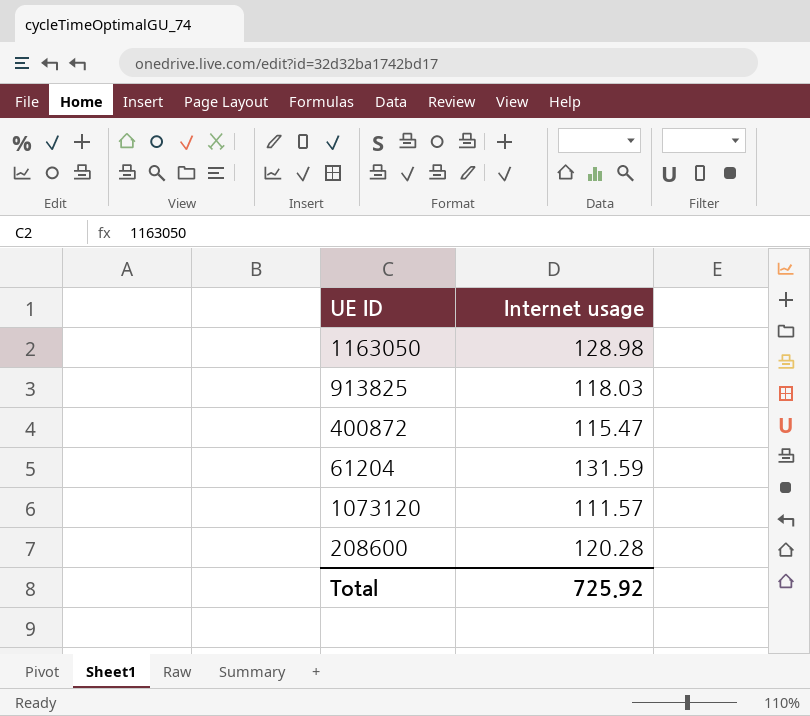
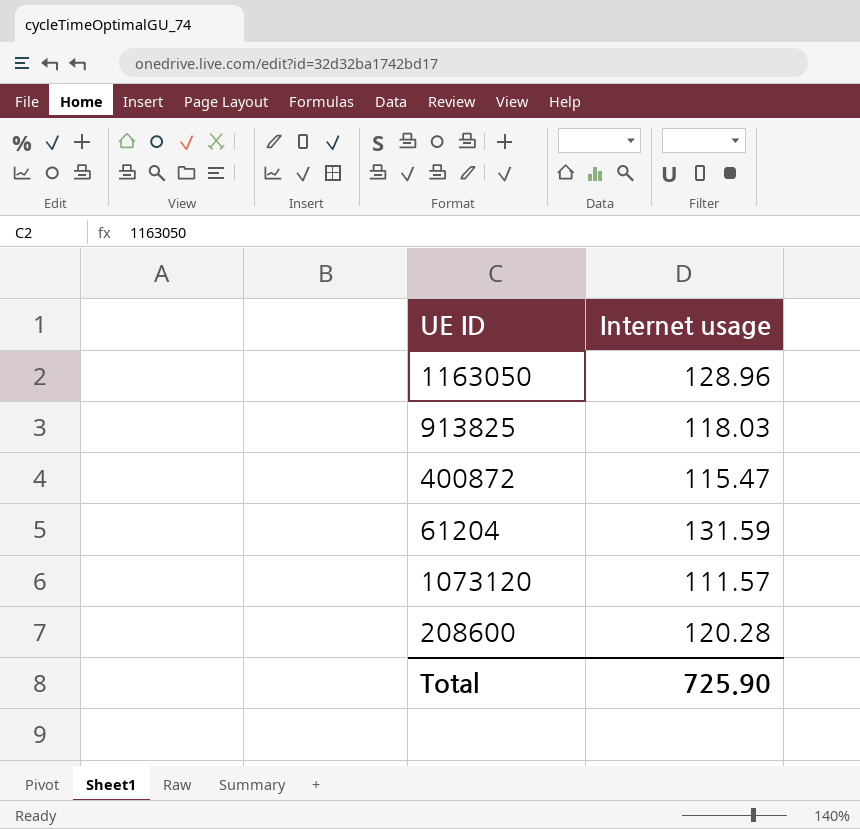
1163050 | Internet usage: 128.98 -> 128.96
Total | Internet usage: 725.92 -> 725.90

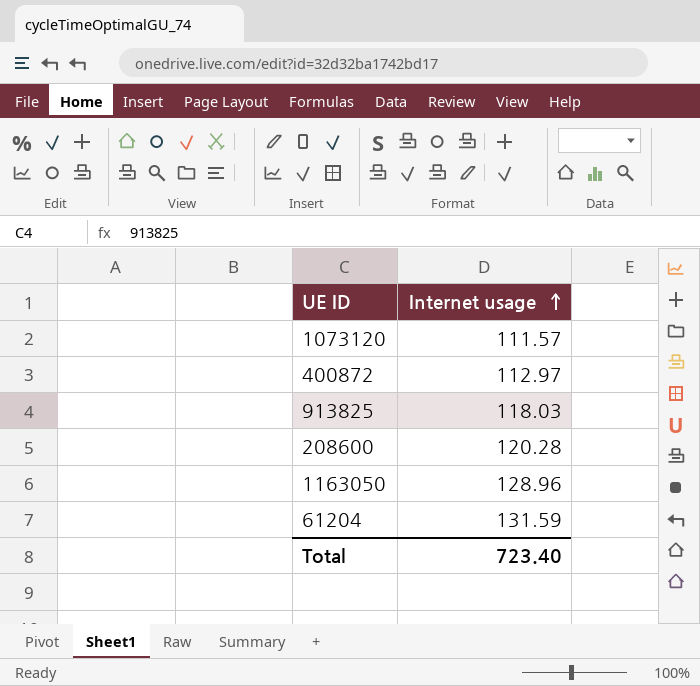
row order: none -> Internet usage ascending
400872 | Internet usage: 115.47 -> 112.97
Total | Internet usage: 725.90 -> 723.40

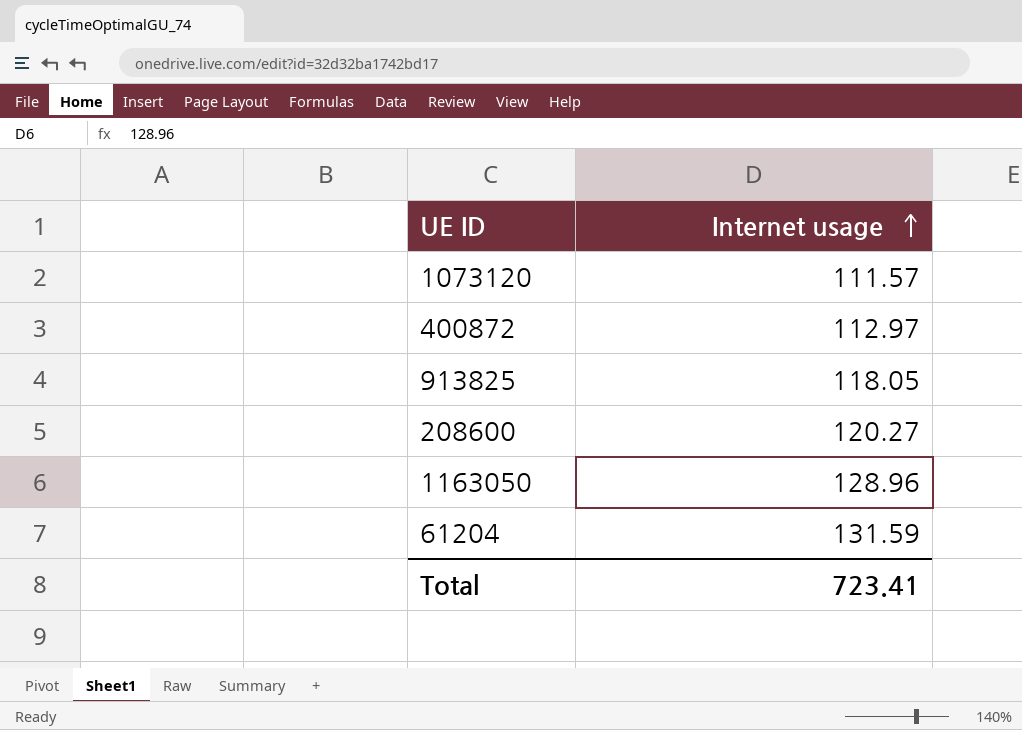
913825 | Internet usage: 118.03 -> 118.05
208600 | Internet usage: 120.28 -> 120.27
Total | Internet usage: 723.40 -> 723.41

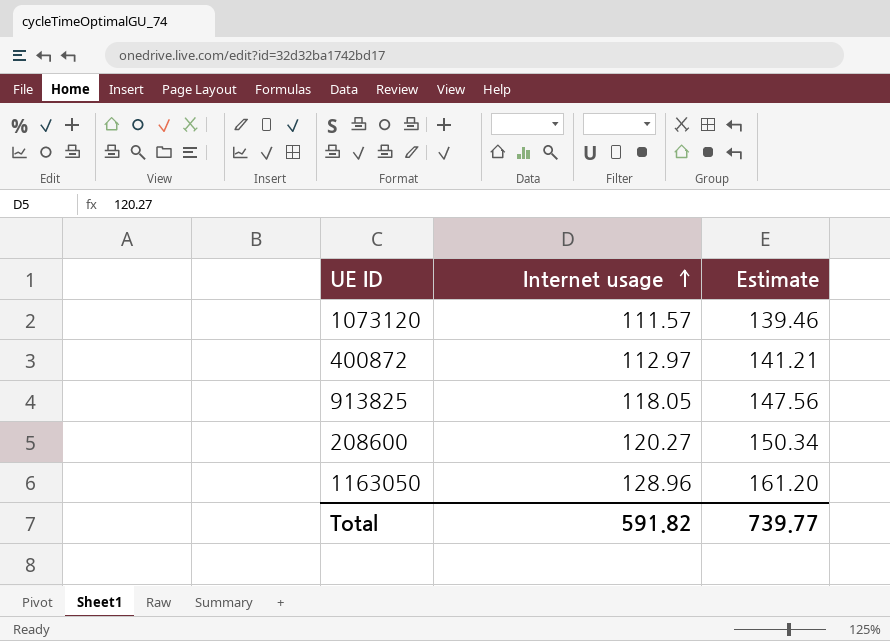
column Estimate | formula: none -> [Internet usage] * 1.25
row 61204: 131.59 -> none
Total | Internet usage: 723.41 -> 591.82

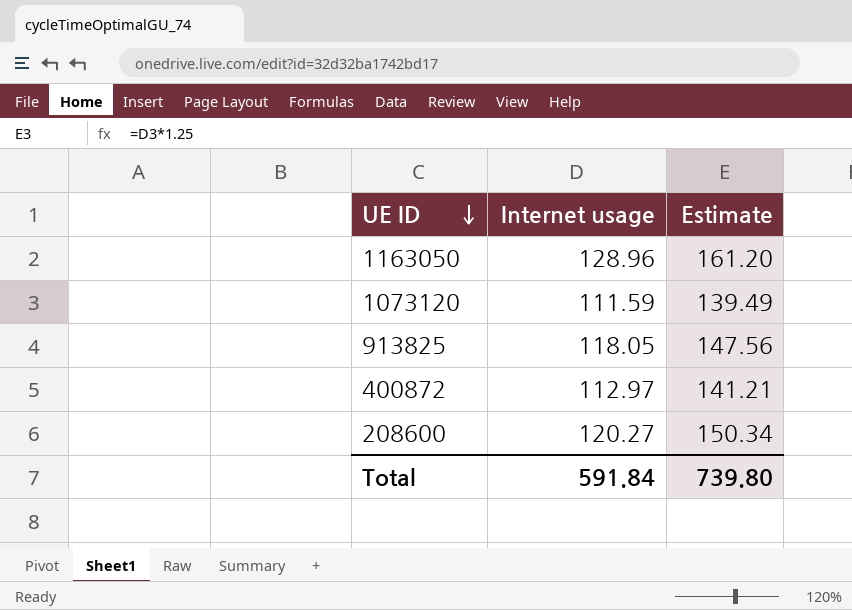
row order: Internet usage ascending -> UE ID descending
1073120 | Internet usage: 111.57 -> 111.59
1073120 | Estimate: 139.46 -> 139.49
Total | Internet usage: 591.82 -> 591.84
Total | Estimate: 739.77 -> 739.80

